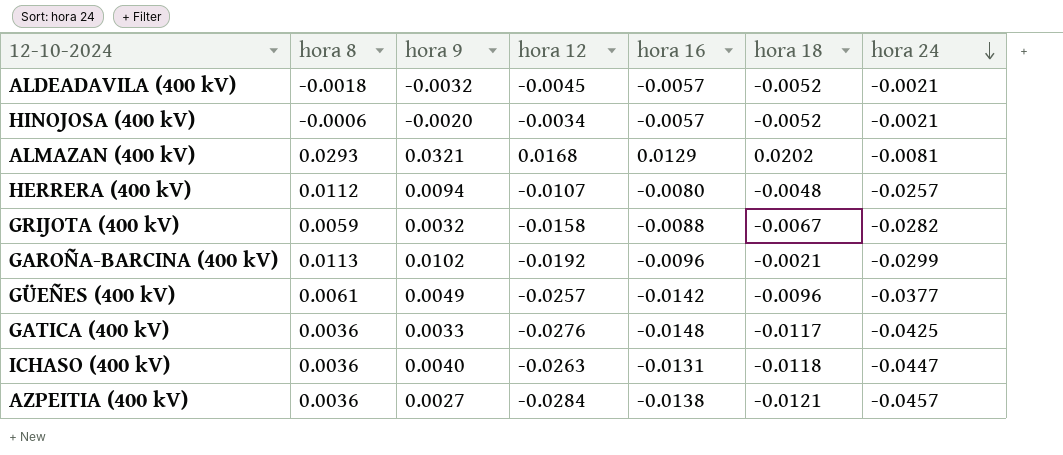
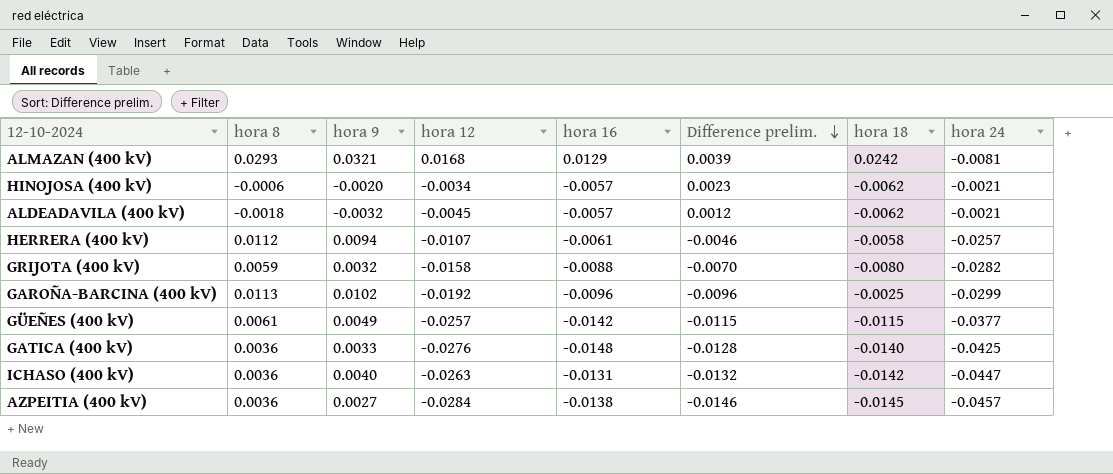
row order: hora 24 descending -> Difference prelim. descending
column Difference prelim. | formula: none -> [hora 12] - [hora 16]
ALMAZAN (400 kV) | hora 18: 0.0202 -> 0.0242
HINOJOSA (400 kV) | hora 18: -0.0052 -> -0.0062
ALDEADAVILA (400 kV) | hora 18: -0.0052 -> -0.0062
HERRERA (400 kV) | hora 16: -0.0080 -> -0.0061
HERRERA (400 kV) | hora 18: -0.0048 -> -0.0058
GRIJOTA (400 kV) | hora 18: -0.0067 -> -0.0080
GAROÑA-BARCINA (400 kV) | hora 18: -0.0021 -> -0.0025
GÜEÑES (400 kV) | hora 18: -0.0096 -> -0.0115
GATICA (400 kV) | hora 18: -0.0117 -> -0.0140
ICHASO (400 kV) | hora 18: -0.0118 -> -0.0142
AZPEITIA (400 kV) | hora 18: -0.0121 -> -0.0145

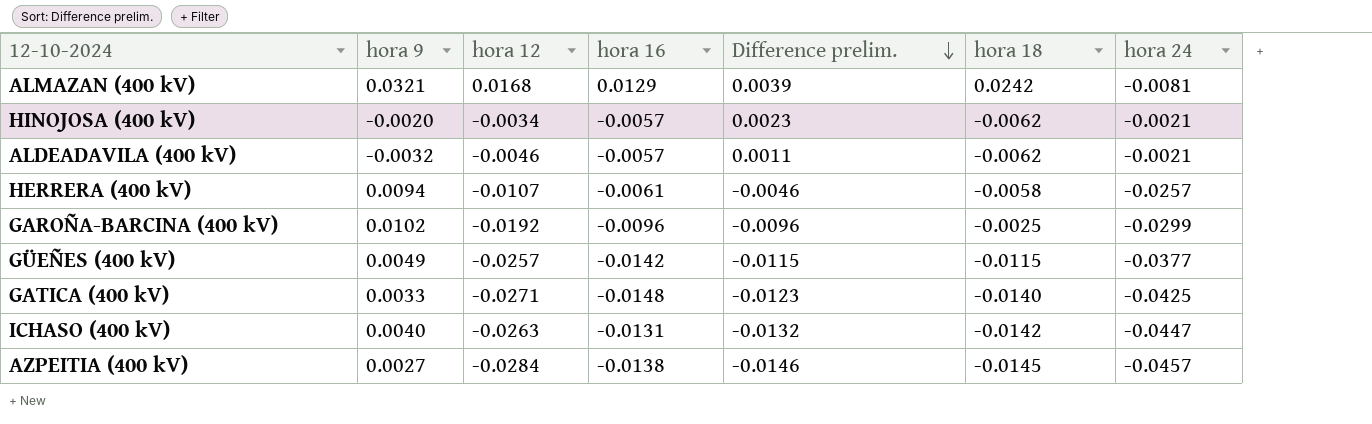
column hora 8 | position: 2 -> none
row GRIJOTA (400 kV): 0.0059 | 0.0032 | -0.0158 | -0.0088 | -0.0070 | -0.0080 | -0.0282 -> none
ALDEADAVILA (400 kV) | hora 12: -0.0045 -> -0.0046
ALDEADAVILA (400 kV) | Difference prelim.: 0.0012 -> 0.0011
GATICA (400 kV) | hora 12: -0.0276 -> -0.0271
GATICA (400 kV) | Difference prelim.: -0.0128 -> -0.0123

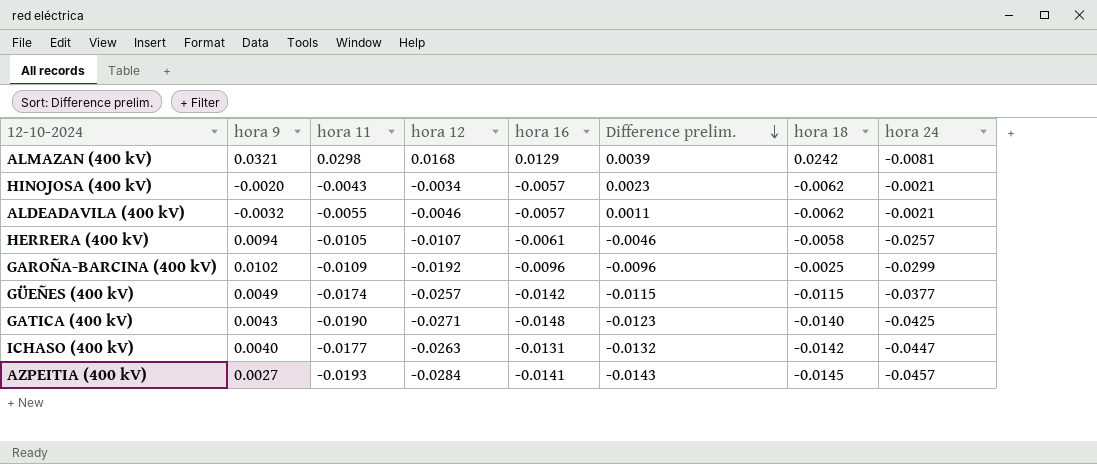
column hora 11 | position: none -> 3
GATICA (400 kV) | hora 9: 0.0033 -> 0.0043
AZPEITIA (400 kV) | hora 16: -0.0138 -> -0.0141
AZPEITIA (400 kV) | Difference prelim.: -0.0146 -> -0.0143

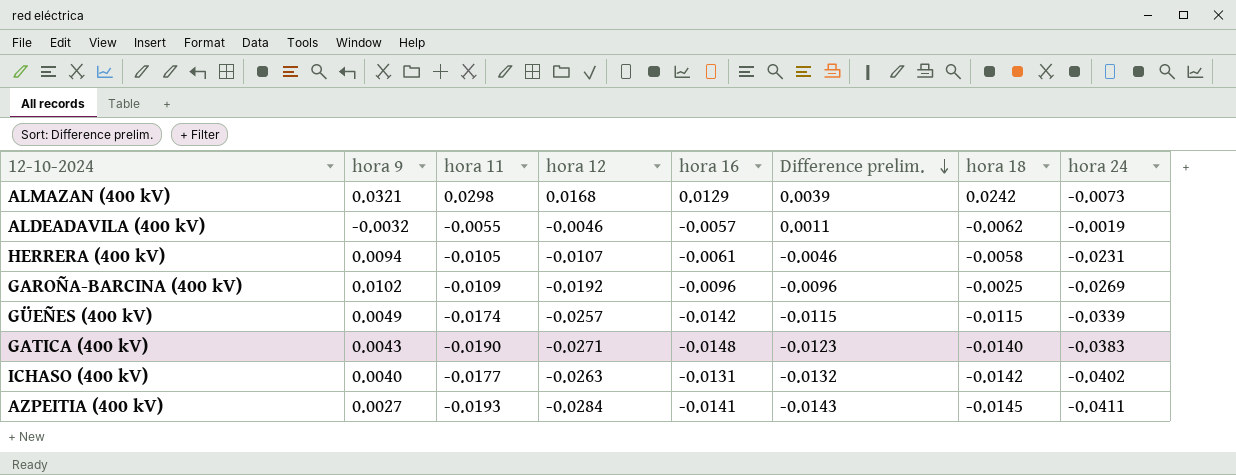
row HINOJOSA (400 kV): -0.0020 | -0.0043 | -0.0034 | -0.0057 | 0.0023 | -0.0062 | -0.0021 -> none
ALMAZAN (400 kV) | hora 24: -0.0081 -> -0.0073
ALDEADAVILA (400 kV) | hora 24: -0.0021 -> -0.0019
HERRERA (400 kV) | hora 24: -0.0257 -> -0.0231
GAROÑA-BARCINA (400 kV) | hora 24: -0.0299 -> -0.0269
GÜEÑES (400 kV) | hora 24: -0.0377 -> -0.0339
GATICA (400 kV) | hora 24: -0.0425 -> -0.0383
ICHASO (400 kV) | hora 24: -0.0447 -> -0.0402
AZPEITIA (400 kV) | hora 24: -0.0457 -> -0.0411

